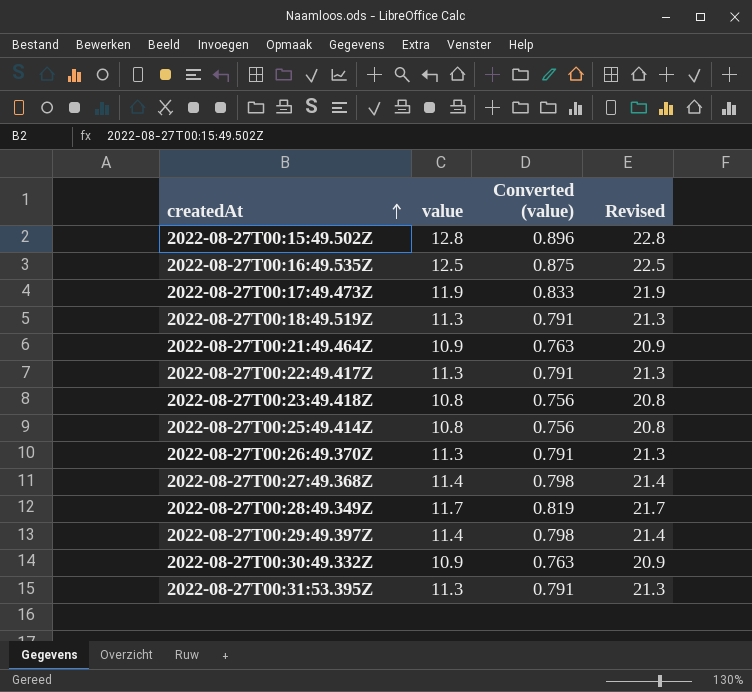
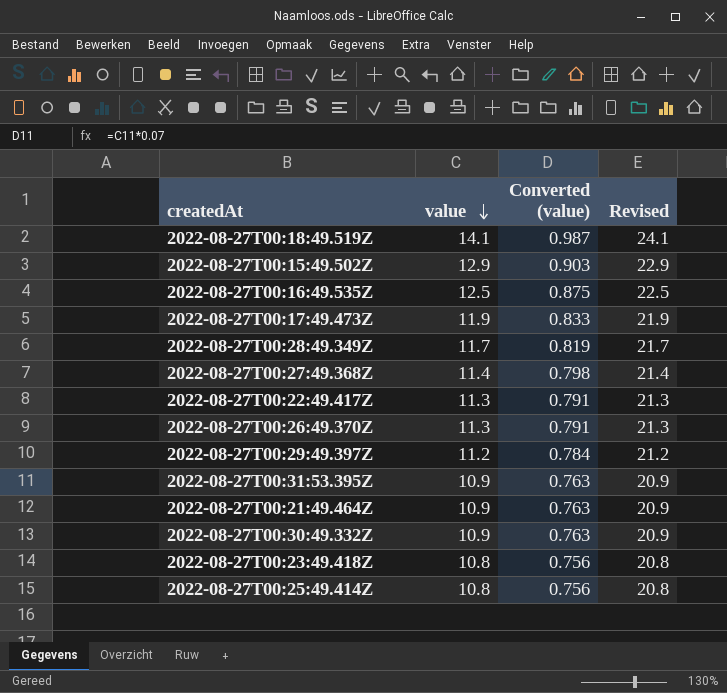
row order: createdAt ascending -> value descending
2022-08-27T00:18:49.519Z | value: 11.3 -> 14.1
2022-08-27T00:18:49.519Z | Converted (value): 0.791 -> 0.987
2022-08-27T00:18:49.519Z | Revised: 21.3 -> 24.1
2022-08-27T00:15:49.502Z | value: 12.8 -> 12.9
2022-08-27T00:15:49.502Z | Converted (value): 0.896 -> 0.903
2022-08-27T00:15:49.502Z | Revised: 22.8 -> 22.9
2022-08-27T00:29:49.397Z | value: 11.4 -> 11.2
2022-08-27T00:29:49.397Z | Converted (value): 0.798 -> 0.784
2022-08-27T00:29:49.397Z | Revised: 21.4 -> 21.2
2022-08-27T00:31:53.395Z | value: 11.3 -> 10.9
2022-08-27T00:31:53.395Z | Converted (value): 0.791 -> 0.763
2022-08-27T00:31:53.395Z | Revised: 21.3 -> 20.9

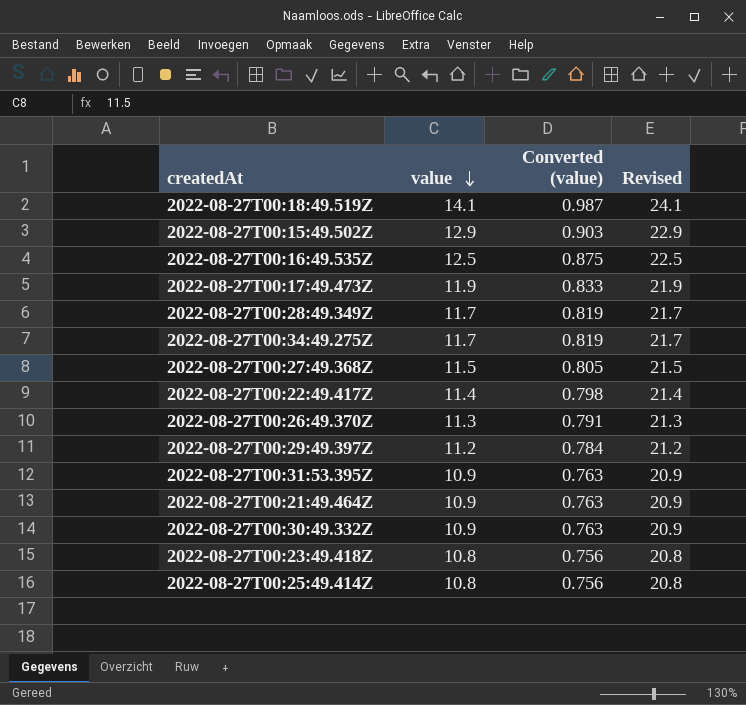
row 2022-08-27T00:34:49.275Z: none -> 11.7 | 0.819 | 21.7
2022-08-27T00:27:49.368Z | value: 11.4 -> 11.5
2022-08-27T00:27:49.368Z | Converted (value): 0.798 -> 0.805
2022-08-27T00:27:49.368Z | Revised: 21.4 -> 21.5
2022-08-27T00:22:49.417Z | value: 11.3 -> 11.4
2022-08-27T00:22:49.417Z | Converted (value): 0.791 -> 0.798
2022-08-27T00:22:49.417Z | Revised: 21.3 -> 21.4

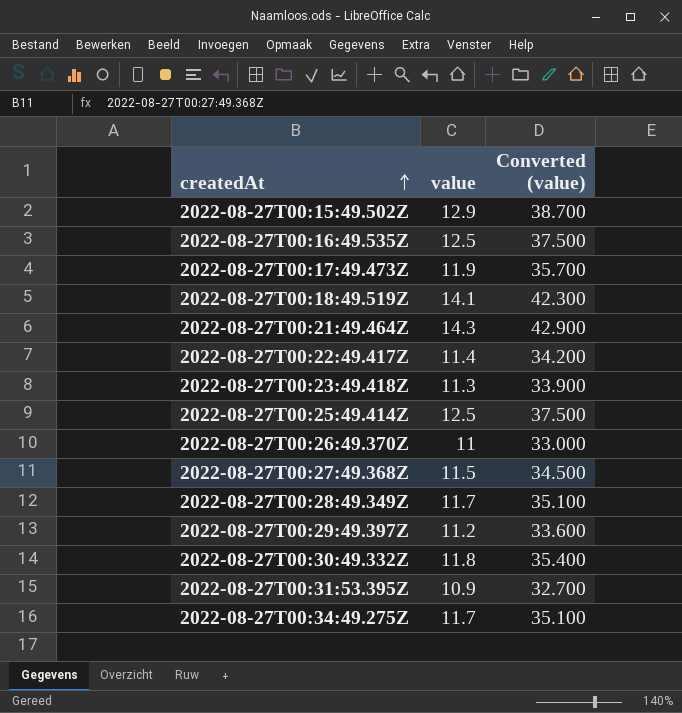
row order: value descending -> createdAt ascending
column Revised | formula: [value] + 10 -> none
column Converted (value) | formula: [value] * 0.07 -> [value] * 3
2022-08-27T00:21:49.464Z | value: 10.9 -> 14.3
2022-08-27T00:23:49.418Z | value: 10.8 -> 11.3
2022-08-27T00:25:49.414Z | value: 10.8 -> 12.5
2022-08-27T00:26:49.370Z | value: 11.3 -> 11
2022-08-27T00:30:49.332Z | value: 10.9 -> 11.8

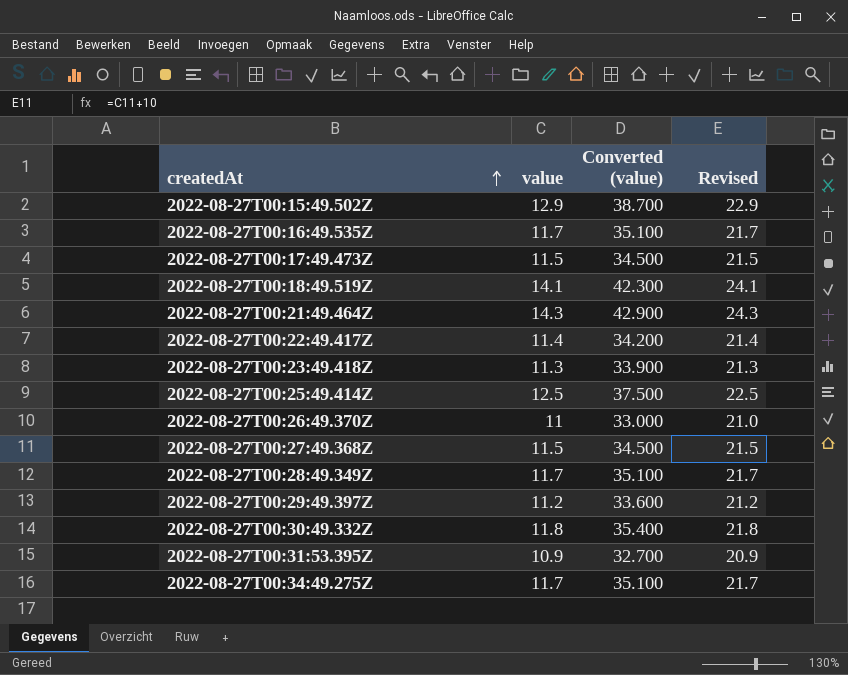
column Revised | formula: none -> [value] + 10
2022-08-27T00:16:49.535Z | value: 12.5 -> 11.7
2022-08-27T00:16:49.535Z | Converted (value): 37.500 -> 35.100
2022-08-27T00:17:49.473Z | value: 11.9 -> 11.5
2022-08-27T00:17:49.473Z | Converted (value): 35.700 -> 34.500

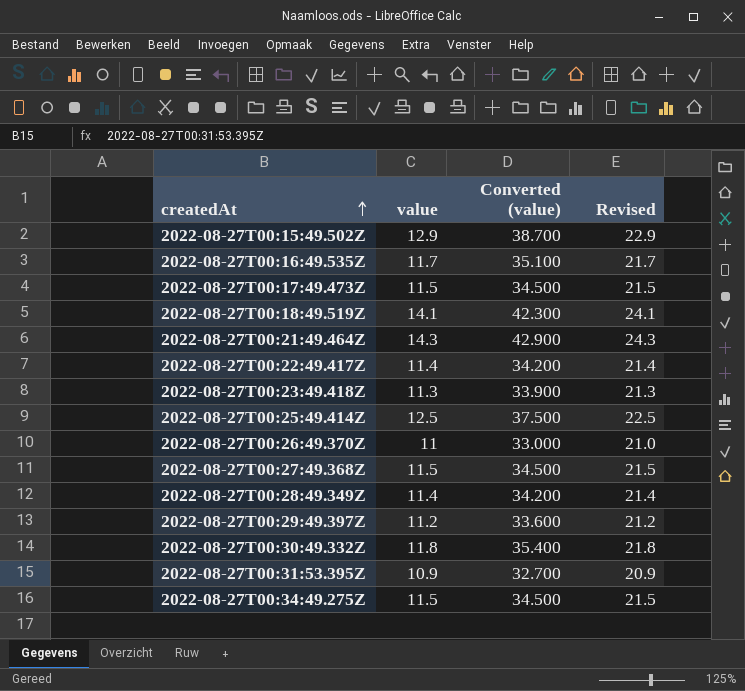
2022-08-27T00:28:49.349Z | value: 11.7 -> 11.4
2022-08-27T00:28:49.349Z | Converted (value): 35.100 -> 34.200
2022-08-27T00:28:49.349Z | Revised: 21.7 -> 21.4
2022-08-27T00:34:49.275Z | value: 11.7 -> 11.5
2022-08-27T00:34:49.275Z | Converted (value): 35.100 -> 34.500
2022-08-27T00:34:49.275Z | Revised: 21.7 -> 21.5

